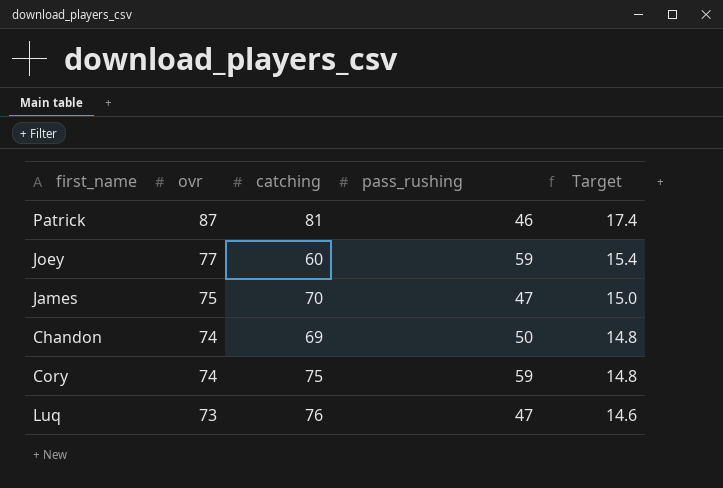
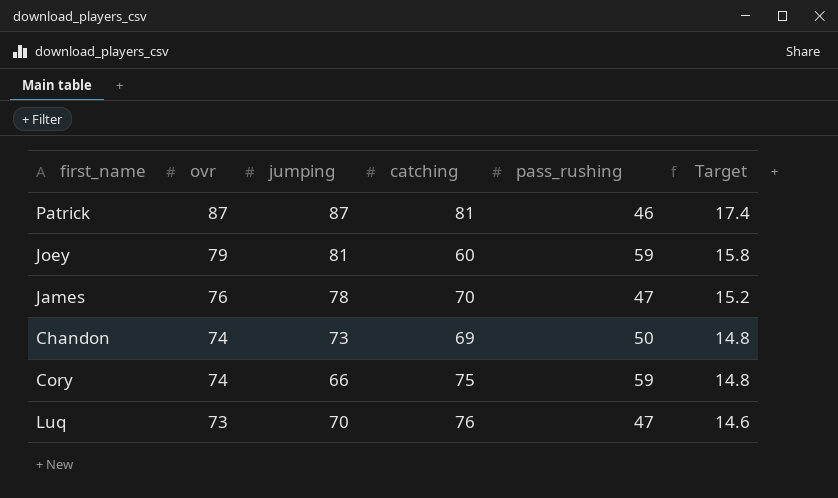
column jumping | position: none -> 3
Joey | ovr: 77 -> 79
Joey | Target: 15.4 -> 15.8
James | ovr: 75 -> 76
James | Target: 15.0 -> 15.2

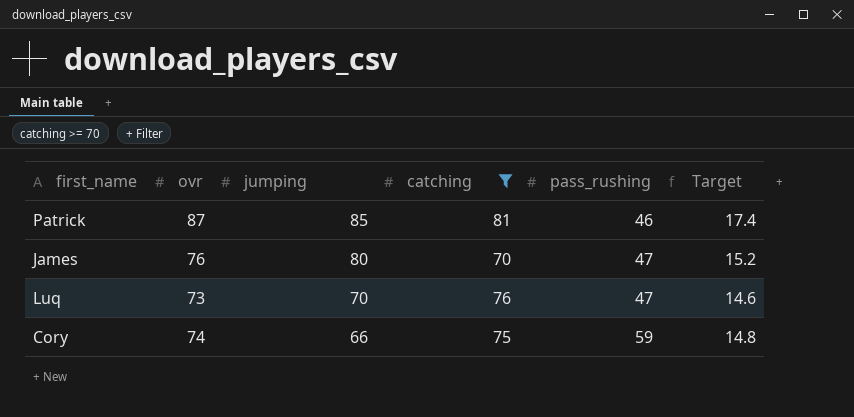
filter: none -> catching >= 70
row order: ovr descending -> jumping descending
Patrick | jumping: 87 -> 85
James | jumping: 78 -> 80

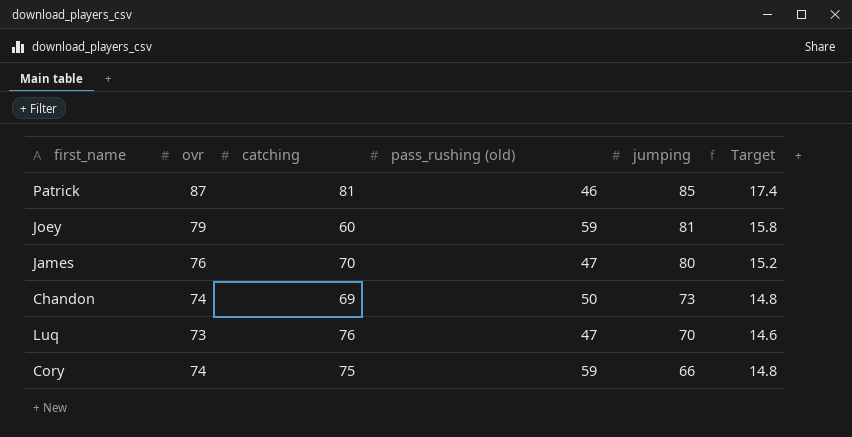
filter: catching >= 70 -> none
column name: pass_rushing -> pass_rushing (old)
column jumping | position: 3 -> 5

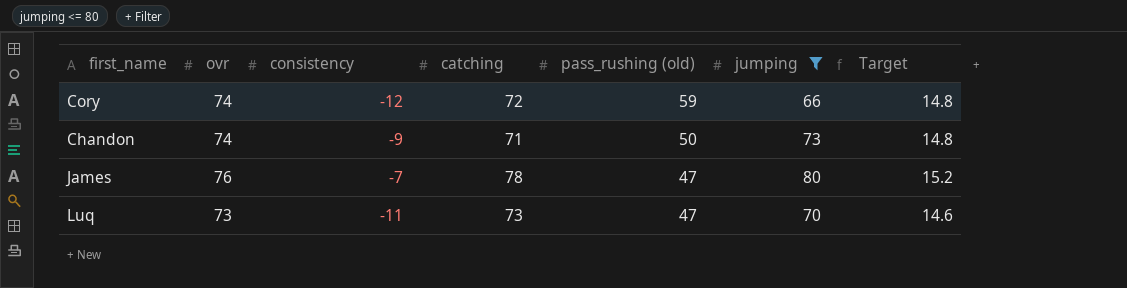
filter: none -> jumping <= 80
row order: jumping descending -> pass_rushing (old) descending
column consistency | position: none -> 3
Cory | catching: 75 -> 72
Chandon | catching: 69 -> 71
James | catching: 70 -> 78
Luq | catching: 76 -> 73

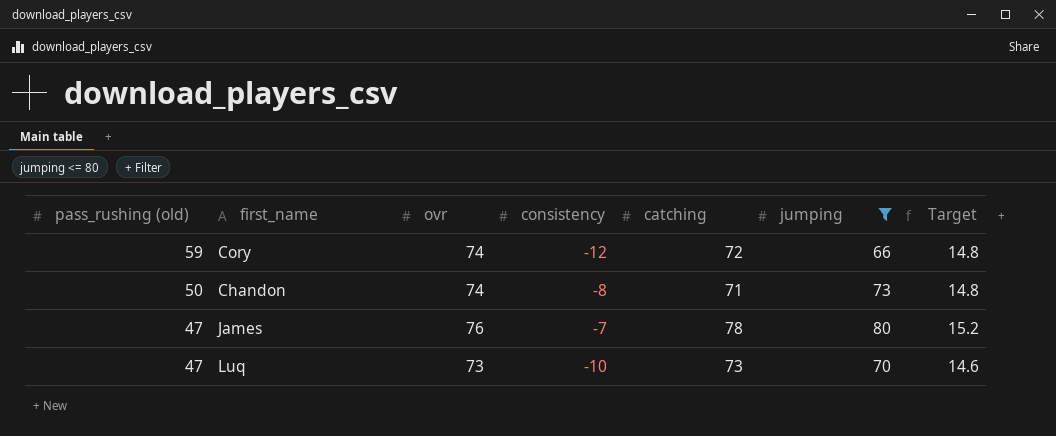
column pass_rushing (old) | position: 5 -> 1
Chandon | consistency: -9 -> -8
Luq | consistency: -11 -> -10

